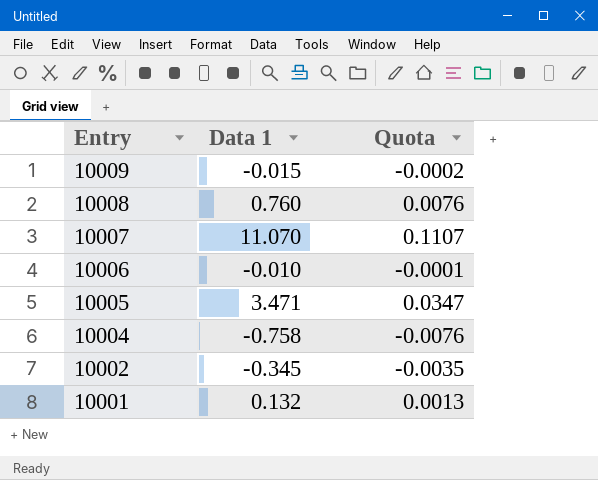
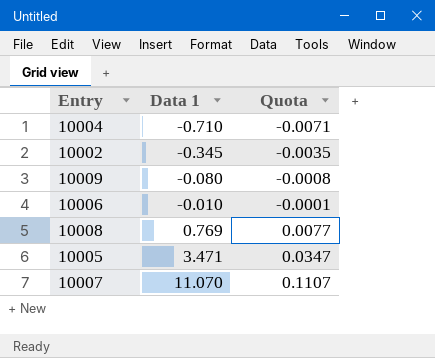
row order: Entry descending -> Data 1 ascending
row 10001: 0.132 | 0.0013 -> none
10004 | Data 1: -0.758 -> -0.710
10004 | Quota: -0.0076 -> -0.0071
10009 | Data 1: -0.015 -> -0.080
10009 | Quota: -0.0002 -> -0.0008
10008 | Data 1: 0.760 -> 0.769
10008 | Quota: 0.0076 -> 0.0077

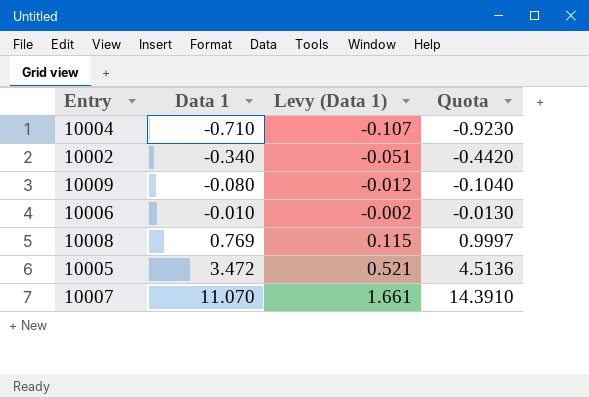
column Levy (Data 1) | formula: none -> [Data 1] * 0.15
column Quota | formula: [Data 1] * 0.01 -> [Data 1] * 1.3
10002 | Data 1: -0.345 -> -0.340
10005 | Data 1: 3.471 -> 3.472

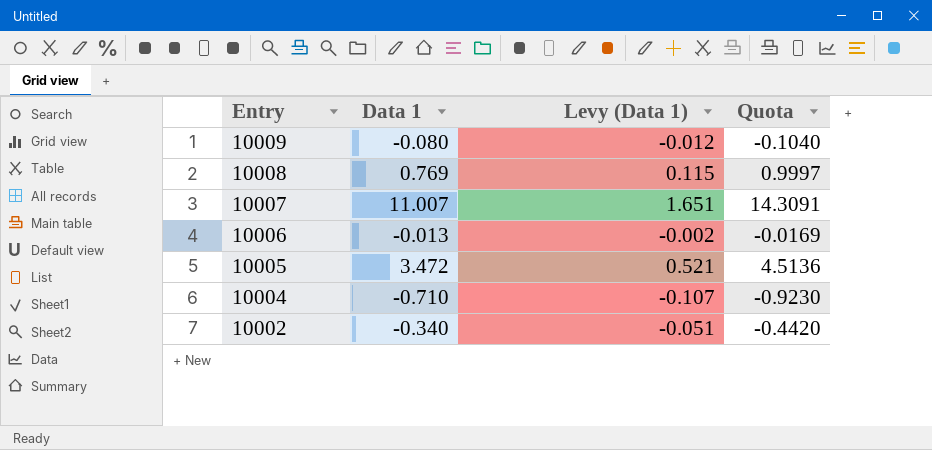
row order: Data 1 ascending -> Entry descending
10007 | Data 1: 11.070 -> 11.007
10007 | Levy (Data 1): 1.661 -> 1.651
10007 | Quota: 14.3910 -> 14.3091
10006 | Data 1: -0.010 -> -0.013
10006 | Quota: -0.0130 -> -0.0169

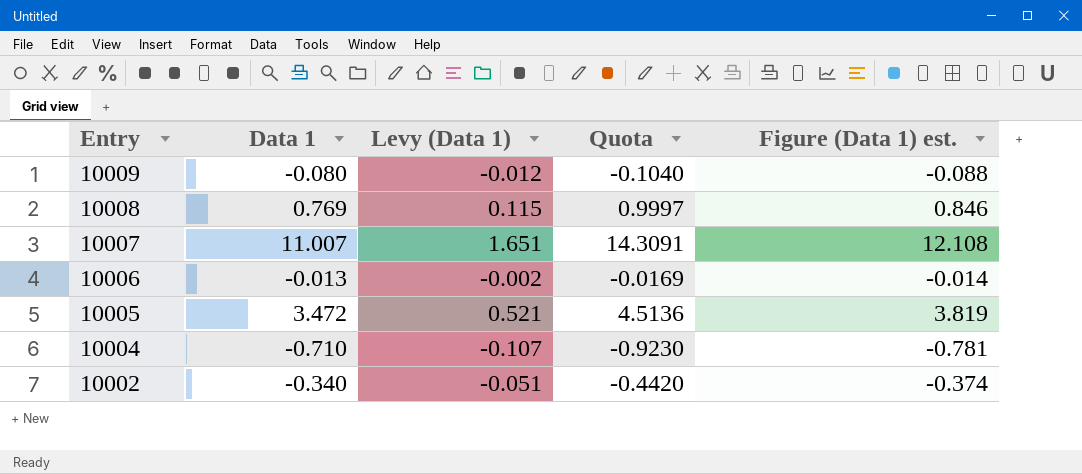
column Figure (Data 1) est. | formula: none -> [Data 1] * 1.1

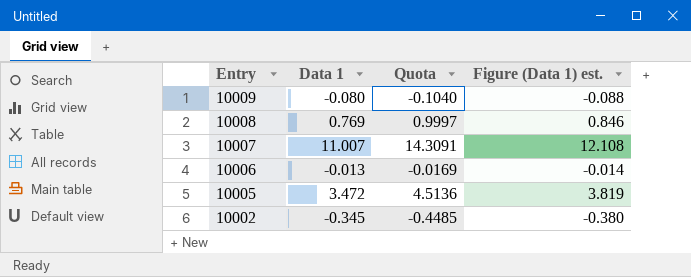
column Levy (Data 1) | formula: [Data 1] * 0.15 -> none
row 10004: -0.710 | -0.107 | -0.9230 | -0.781 -> none
10002 | Data 1: -0.340 -> -0.345
10002 | Quota: -0.4420 -> -0.4485
10002 | Figure (Data 1) est.: -0.374 -> -0.380

